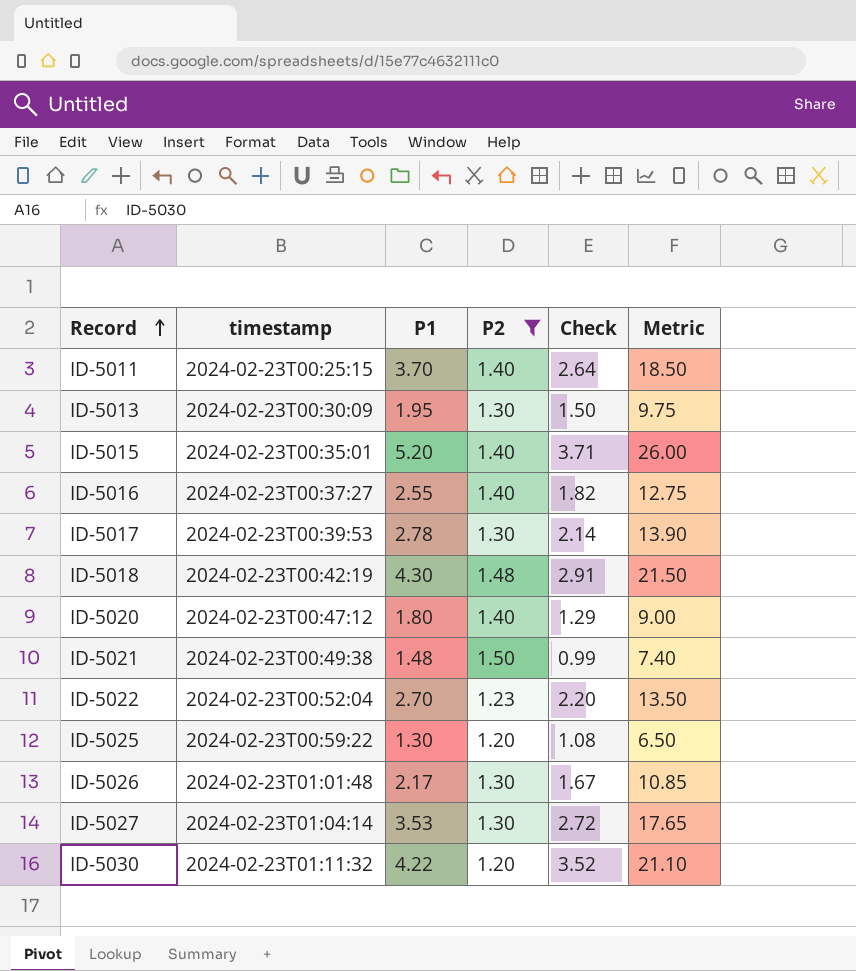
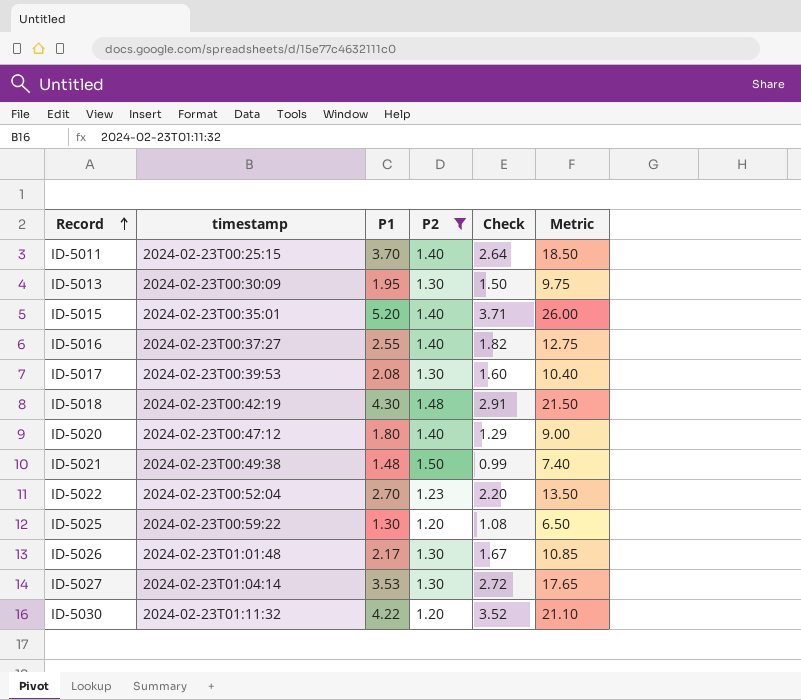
ID-5017 | P1: 2.78 -> 2.08
ID-5017 | Check: 2.14 -> 1.60
ID-5017 | Metric: 13.90 -> 10.40

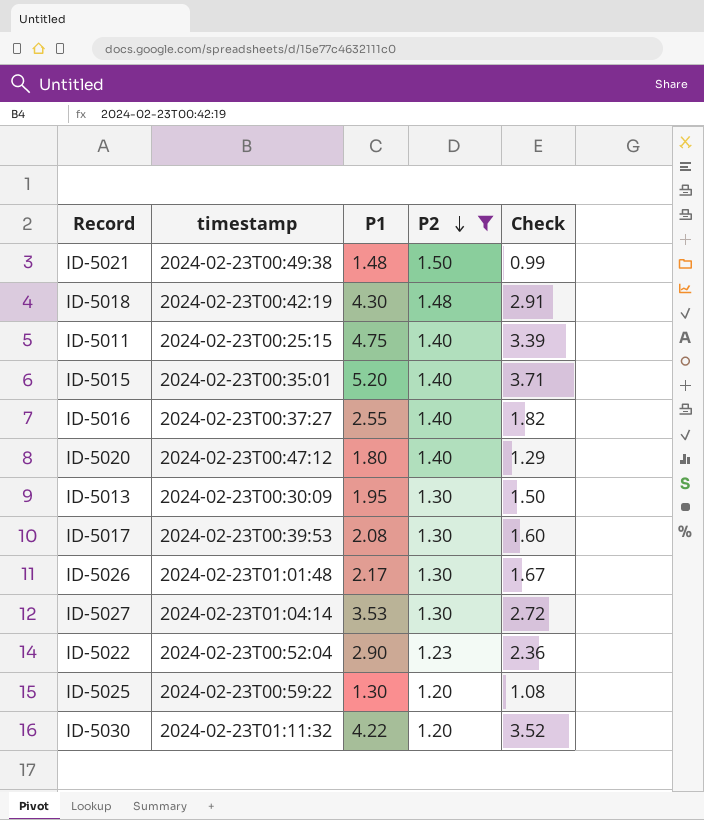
row order: Record ascending -> P2 descending
column Metric | formula: [P1] * 5 -> none
ID-5011 | P1: 3.70 -> 4.75
ID-5011 | Check: 2.64 -> 3.39
ID-5022 | P1: 2.70 -> 2.90
ID-5022 | Check: 2.20 -> 2.36

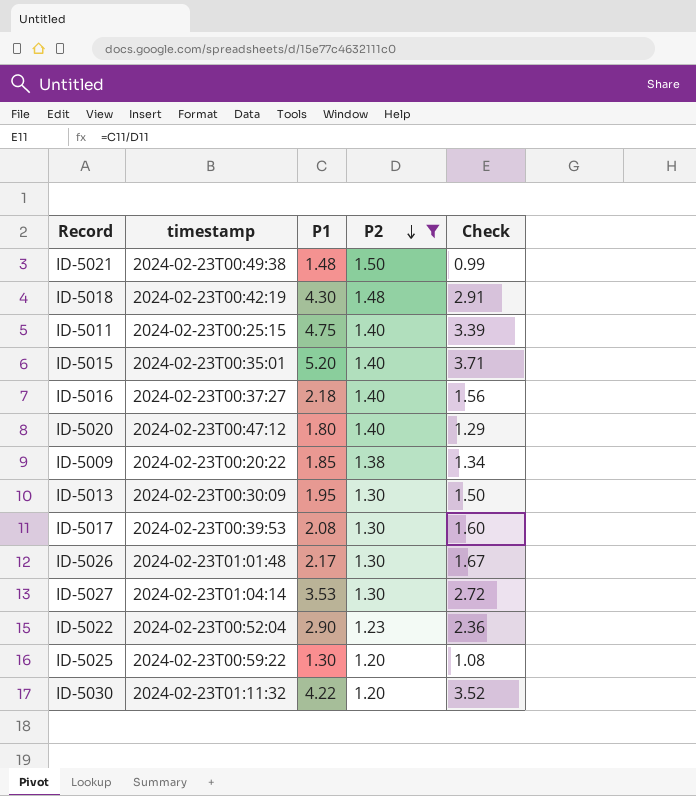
ID-5016 | P1: 2.55 -> 2.18
ID-5016 | Check: 1.82 -> 1.56
row ID-5009: none -> 2024-02-23T00:20:22 | 1.85 | 1.38 | 1.34

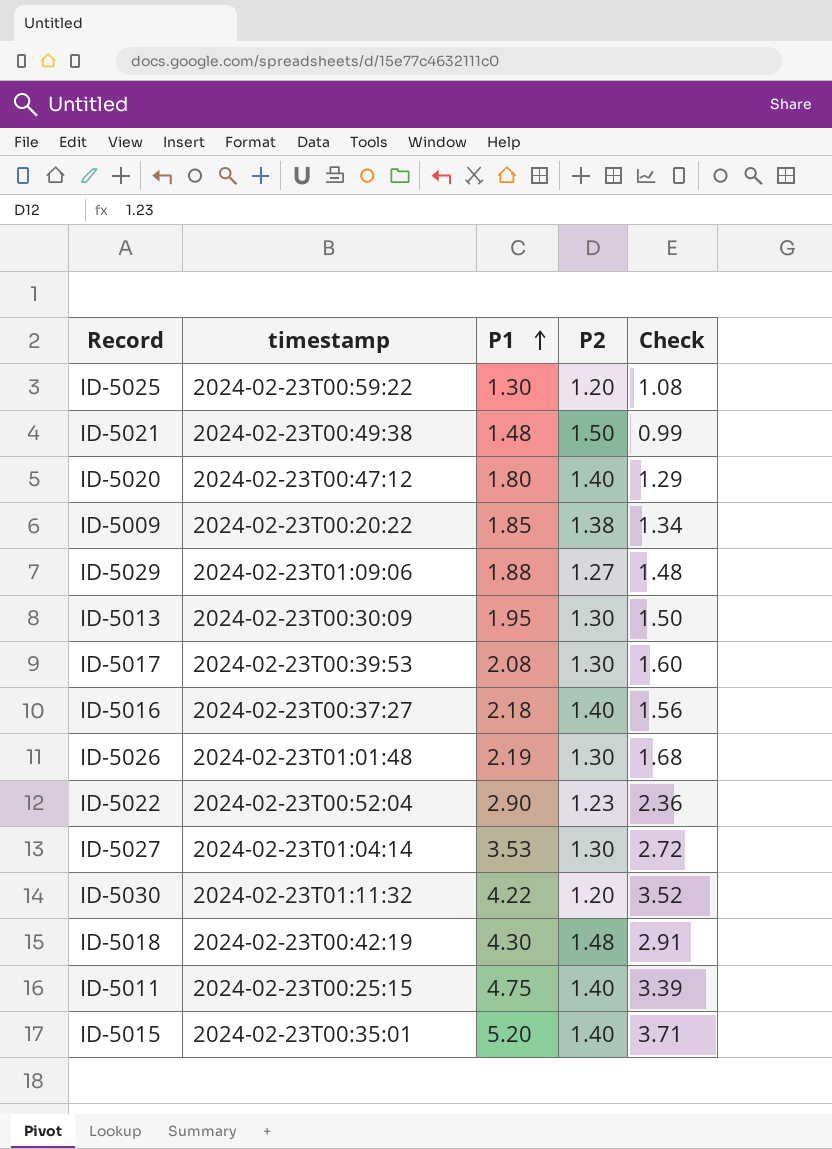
filter: P2 != 1.27 -> none
row order: P2 descending -> P1 ascending
ID-5026 | P1: 2.17 -> 2.19
ID-5026 | Check: 1.67 -> 1.68

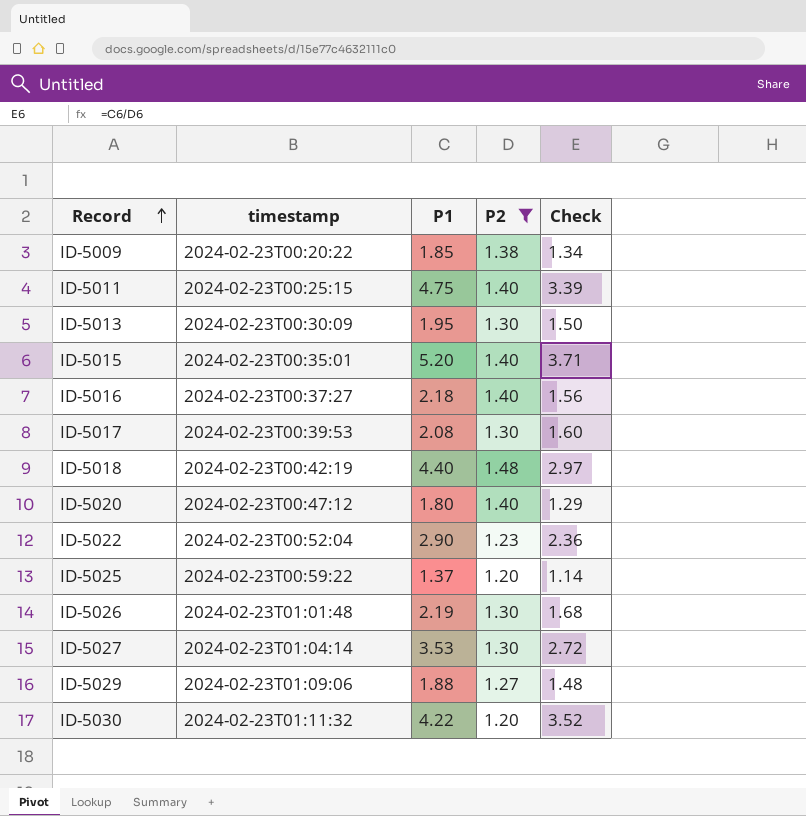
filter: none -> P2 != 1.50
row order: P1 ascending -> Record ascending
ID-5018 | P1: 4.30 -> 4.40
ID-5018 | Check: 2.91 -> 2.97
ID-5025 | P1: 1.30 -> 1.37
ID-5025 | Check: 1.08 -> 1.14

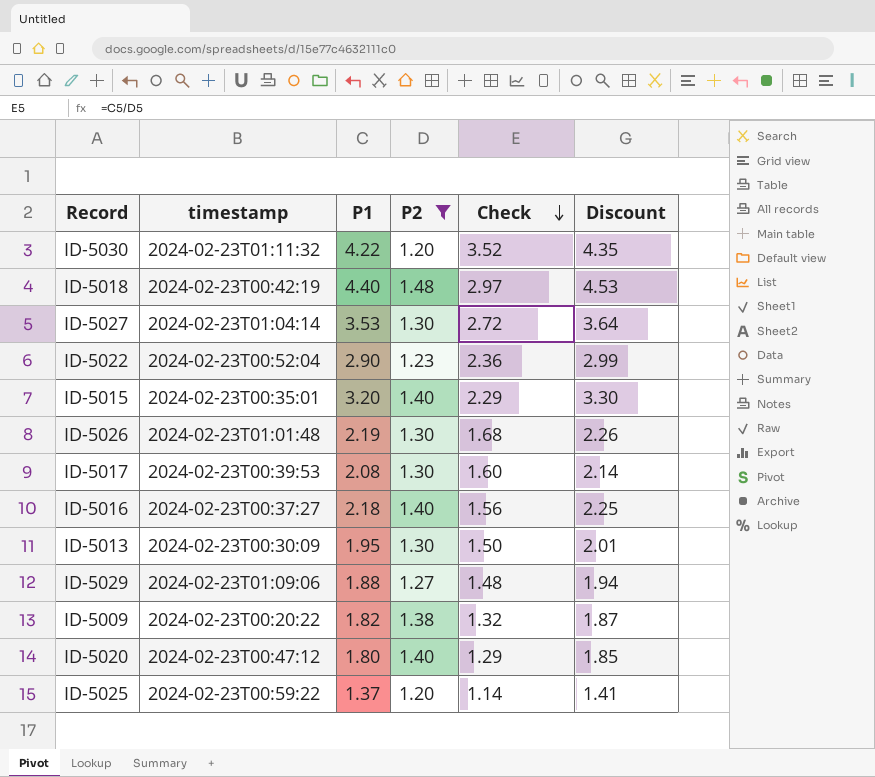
row order: Record ascending -> Check descending
column Discount | formula: none -> [P1] * 1.03
row ID-5011: 2024-02-23T00:25:15 | 4.75 | 1.40 | 3.39 -> none
ID-5015 | P1: 5.20 -> 3.20
ID-5015 | Check: 3.71 -> 2.29
ID-5009 | P1: 1.85 -> 1.82
ID-5009 | Check: 1.34 -> 1.32

